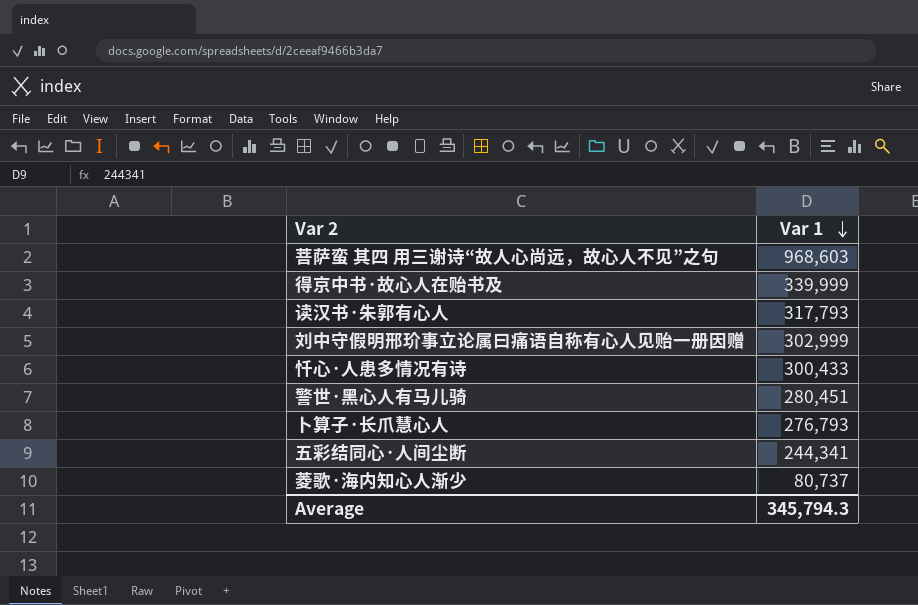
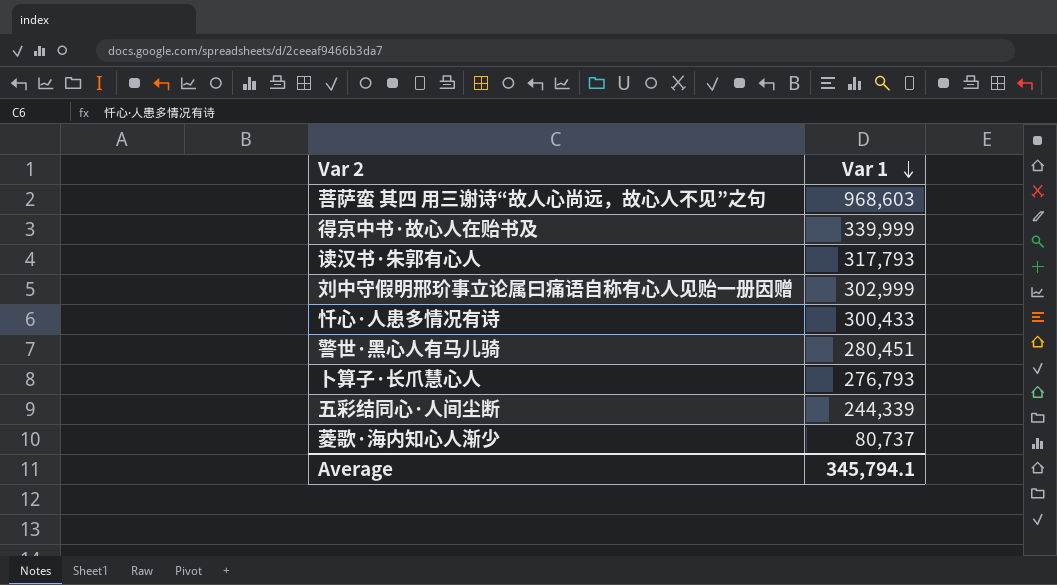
五彩结同心·人间尘断 | Var 1: 244,341 -> 244,339
Average | Var 1: 345,794.3 -> 345,794.1

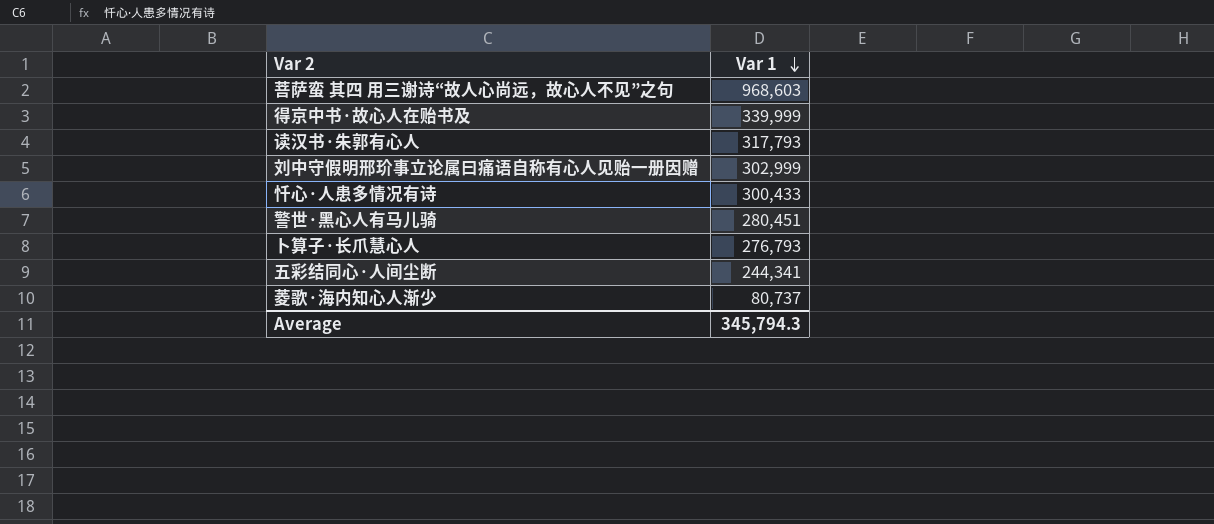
五彩结同心·人间尘断 | Var 1: 244,339 -> 244,341
Average | Var 1: 345,794.1 -> 345,794.3

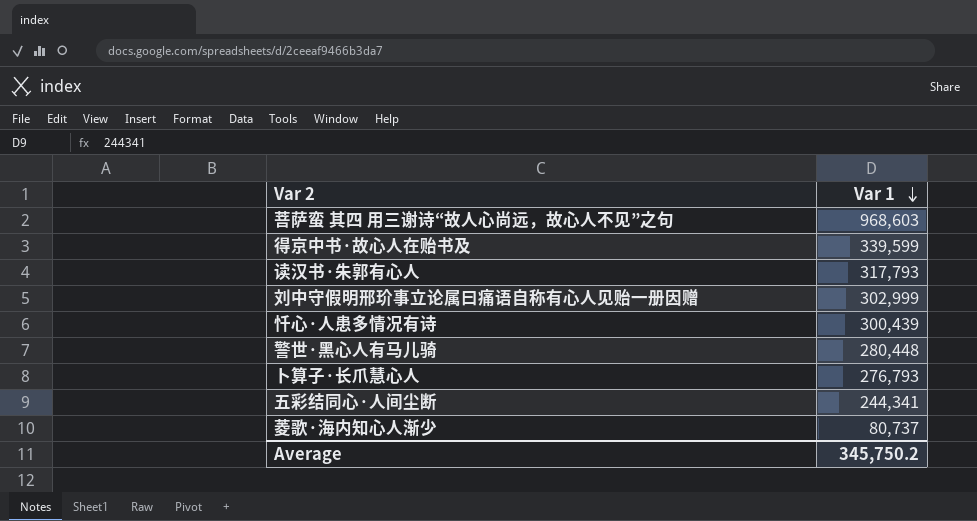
得京中书·故心人在贻书及 | Var 1: 339,999 -> 339,599
忏心·人患多情况有诗 | Var 1: 300,433 -> 300,439
警世·黑心人有马儿骑 | Var 1: 280,451 -> 280,448
Average | Var 1: 345,794.3 -> 345,750.2

